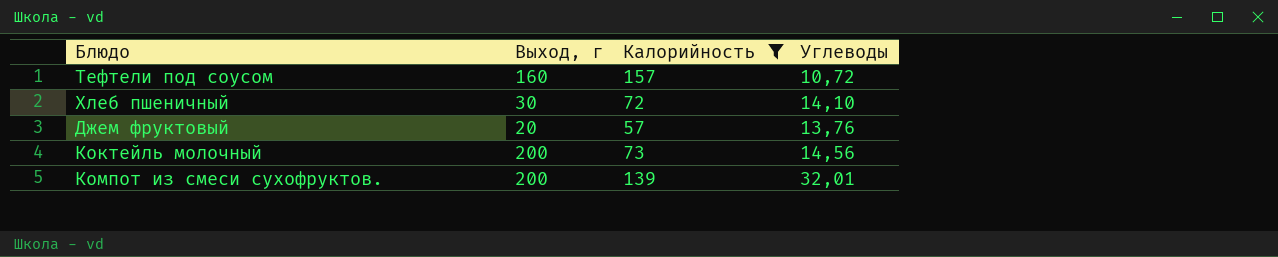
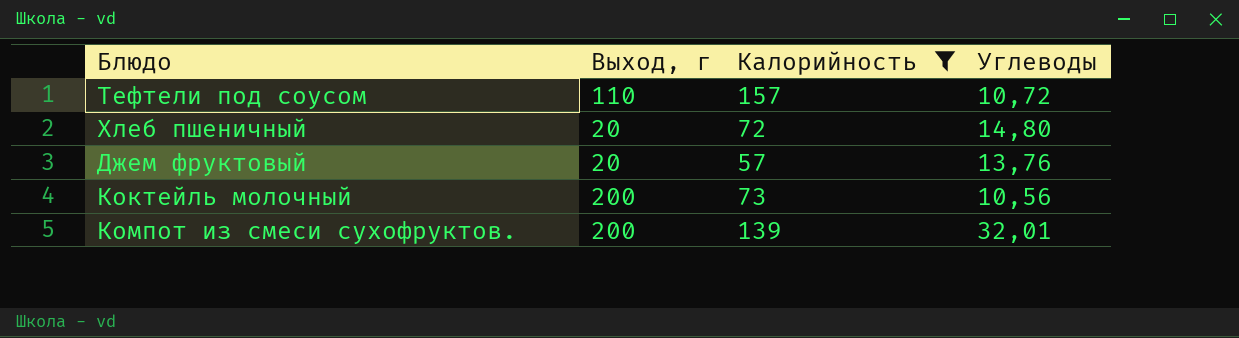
Тефтели под соусом | Выход, г: 160 -> 110
Хлеб пшеничный | Выход, г: 30 -> 20
Хлеб пшеничный | Углеводы: 14,10 -> 14,80
Коктейль молочный | Углеводы: 14,56 -> 10,56

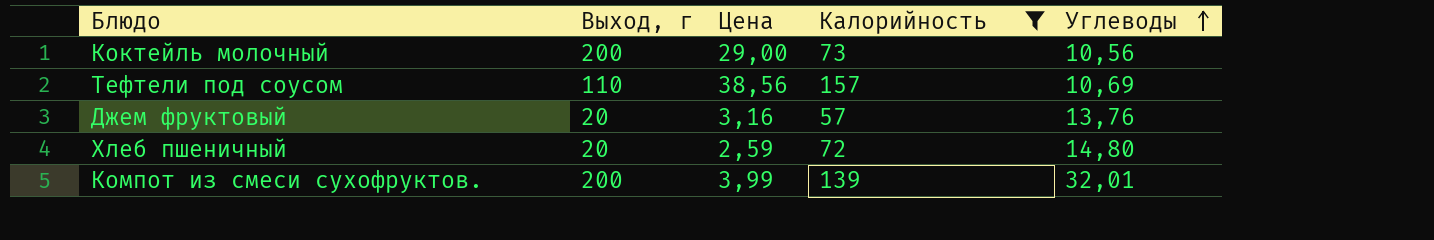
row order: none -> Углеводы ascending
column Цена | position: none -> 3
Тефтели под соусом | Углеводы: 10,72 -> 10,69

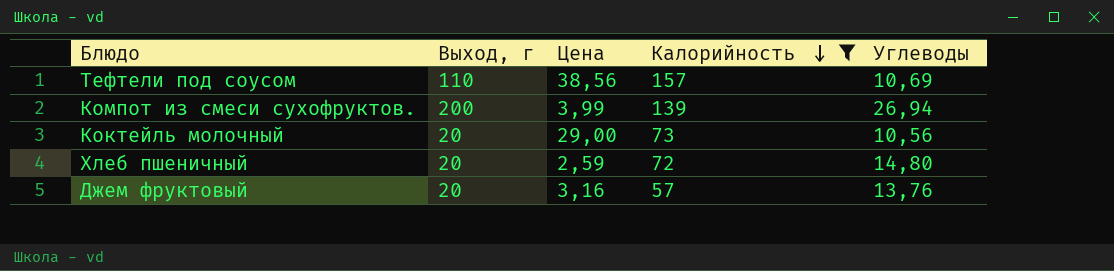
row order: Углеводы ascending -> Калорийность descending
Компот из смеси сухофруктов. | Углеводы: 32,01 -> 26,94
Коктейль молочный | Выход, г: 200 -> 20

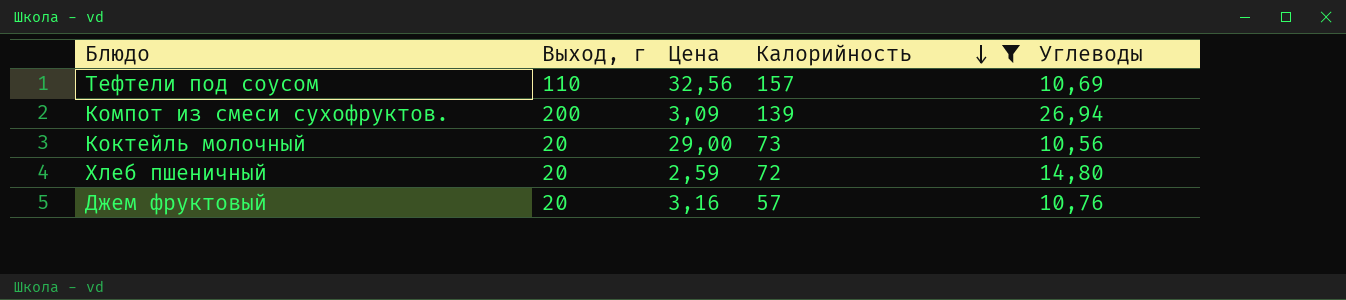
Тефтели под соусом | Цена: 38,56 -> 32,56
Компот из смеси сухофруктов. | Цена: 3,99 -> 3,09
Джем фруктовый | Углеводы: 13,76 -> 10,76

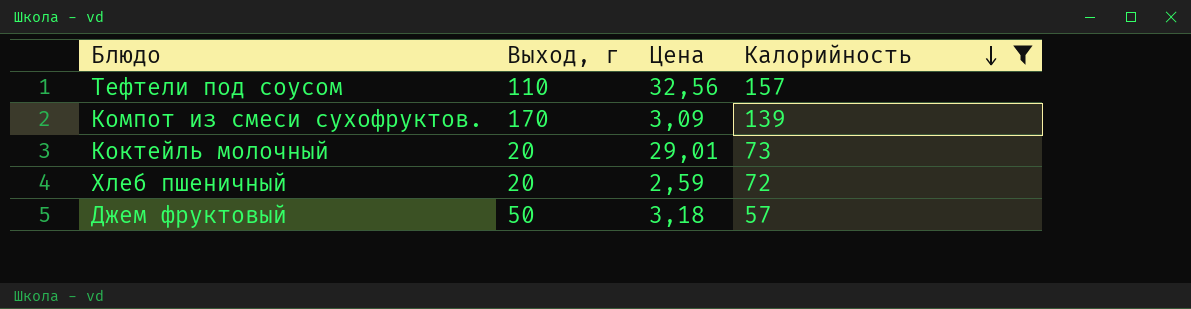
column Углеводы | position: 5 -> none
Компот из смеси сухофруктов. | Выход, г: 200 -> 170
Коктейль молочный | Цена: 29,00 -> 29,01
Джем фруктовый | Выход, г: 20 -> 50
Джем фруктовый | Цена: 3,16 -> 3,18

